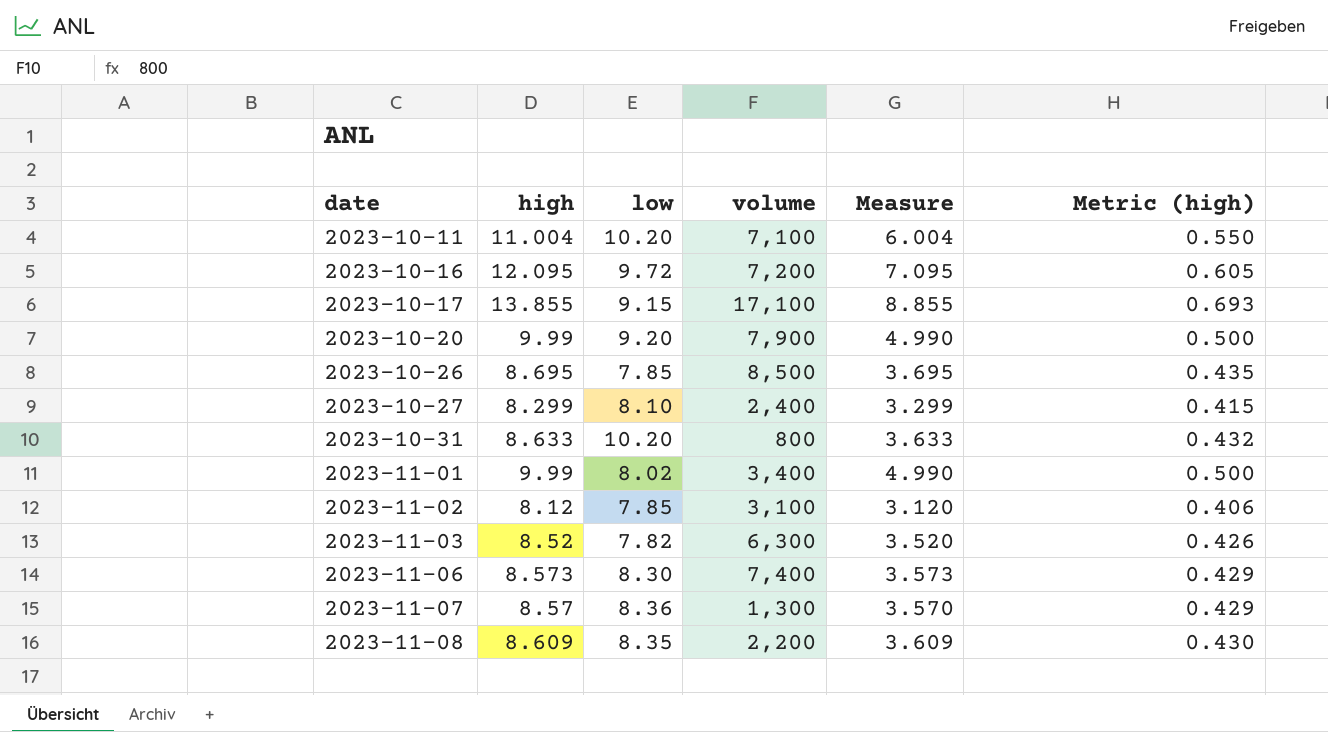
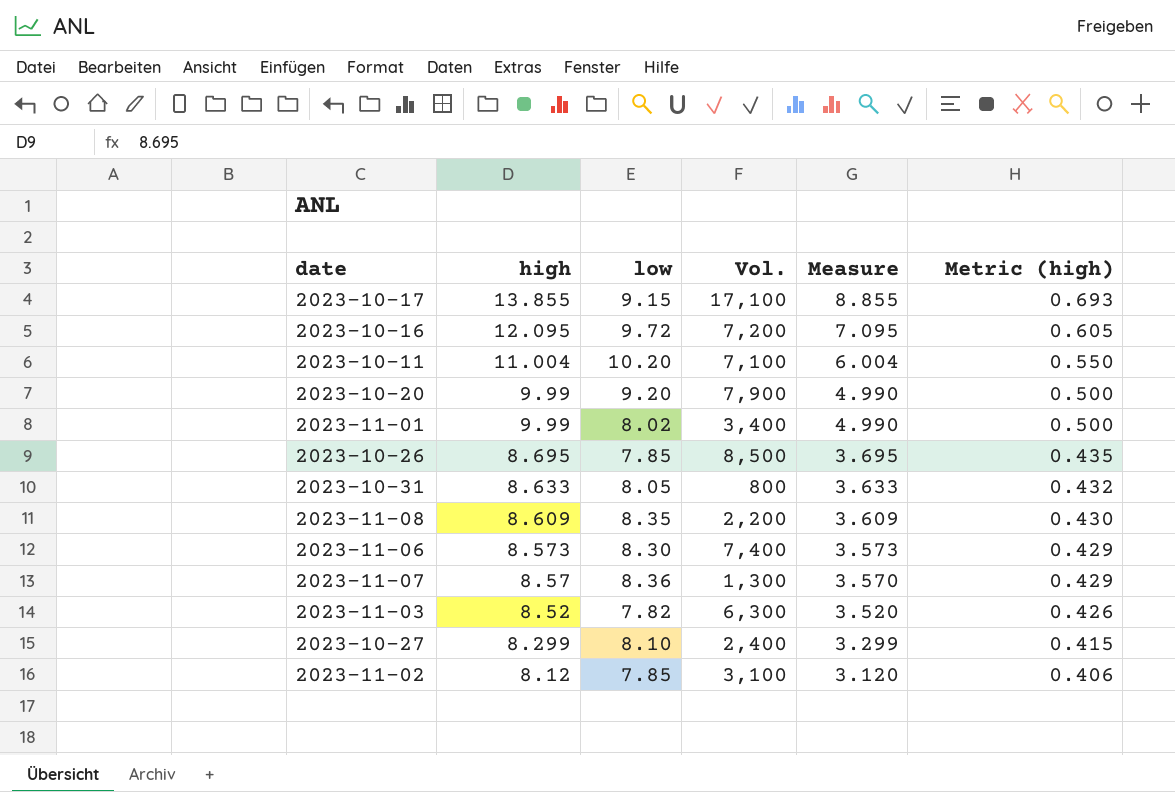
row order: date ascending -> high descending
column name: volume -> Vol.
2023-10-31 | low: 10.20 -> 8.05

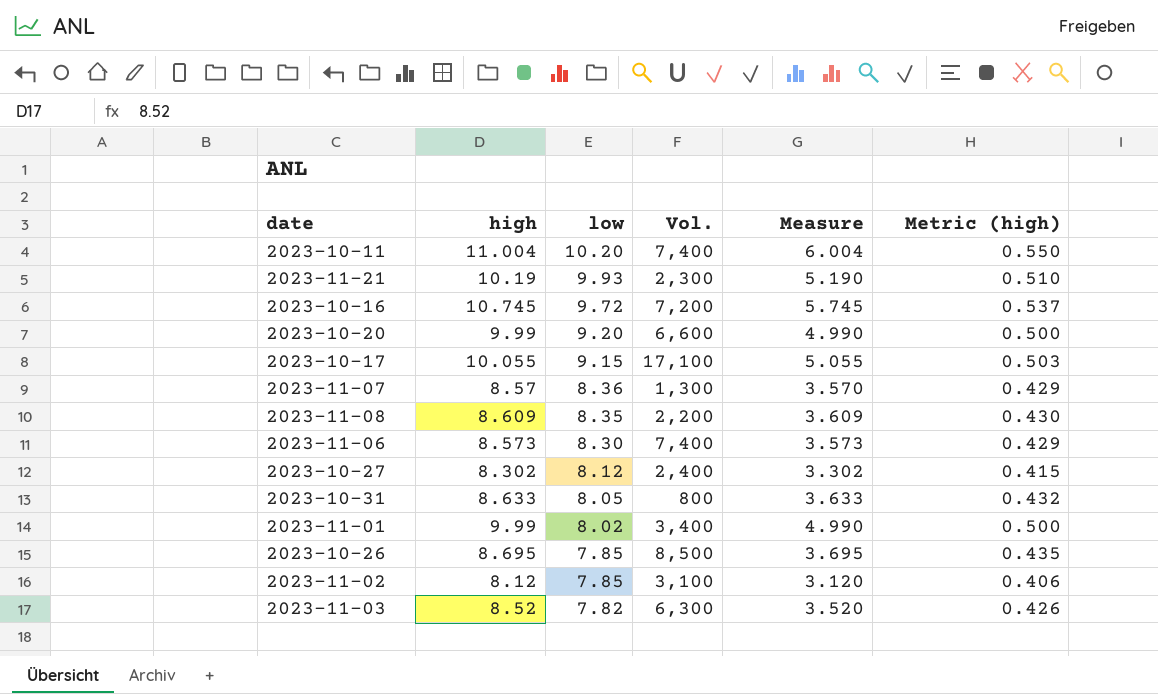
row order: high descending -> low descending
2023-10-11 | Vol.: 7,100 -> 7,400
row 2023-11-21: none -> 10.19 | 9.93 | 2,300 | 5.190 | 0.510
2023-10-16 | high: 12.095 -> 10.745
2023-10-16 | Measure: 7.095 -> 5.745
2023-10-16 | Metric (high): 0.605 -> 0.537
2023-10-20 | Vol.: 7,900 -> 6,600
2023-10-17 | high: 13.855 -> 10.055
2023-10-17 | Measure: 8.855 -> 5.055
2023-10-17 | Metric (high): 0.693 -> 0.503
2023-10-27 | high: 8.299 -> 8.302
2023-10-27 | low: 8.10 -> 8.12
2023-10-27 | Measure: 3.299 -> 3.302

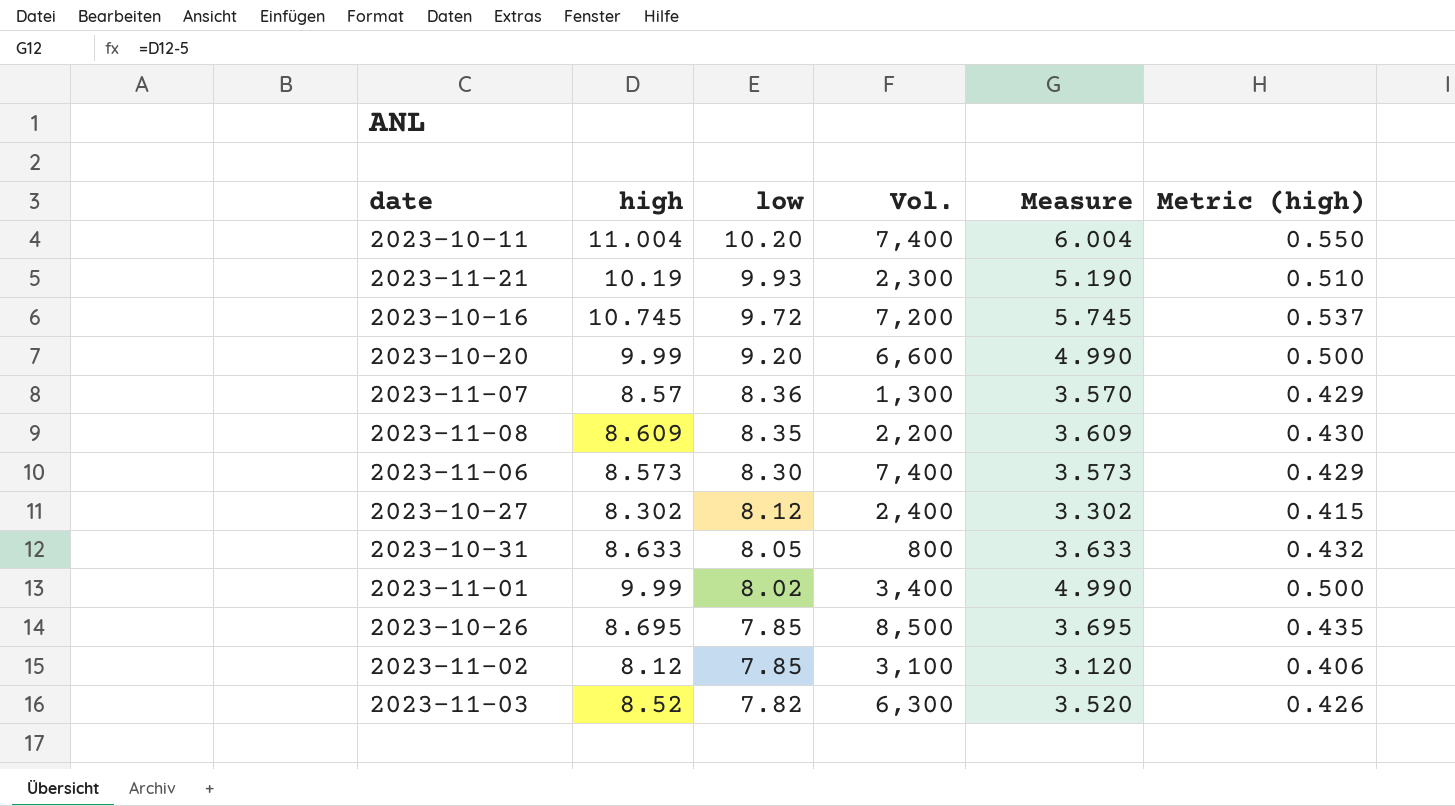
row 2023-10-17: 10.055 | 9.15 | 17,100 | 5.055 | 0.503 -> none

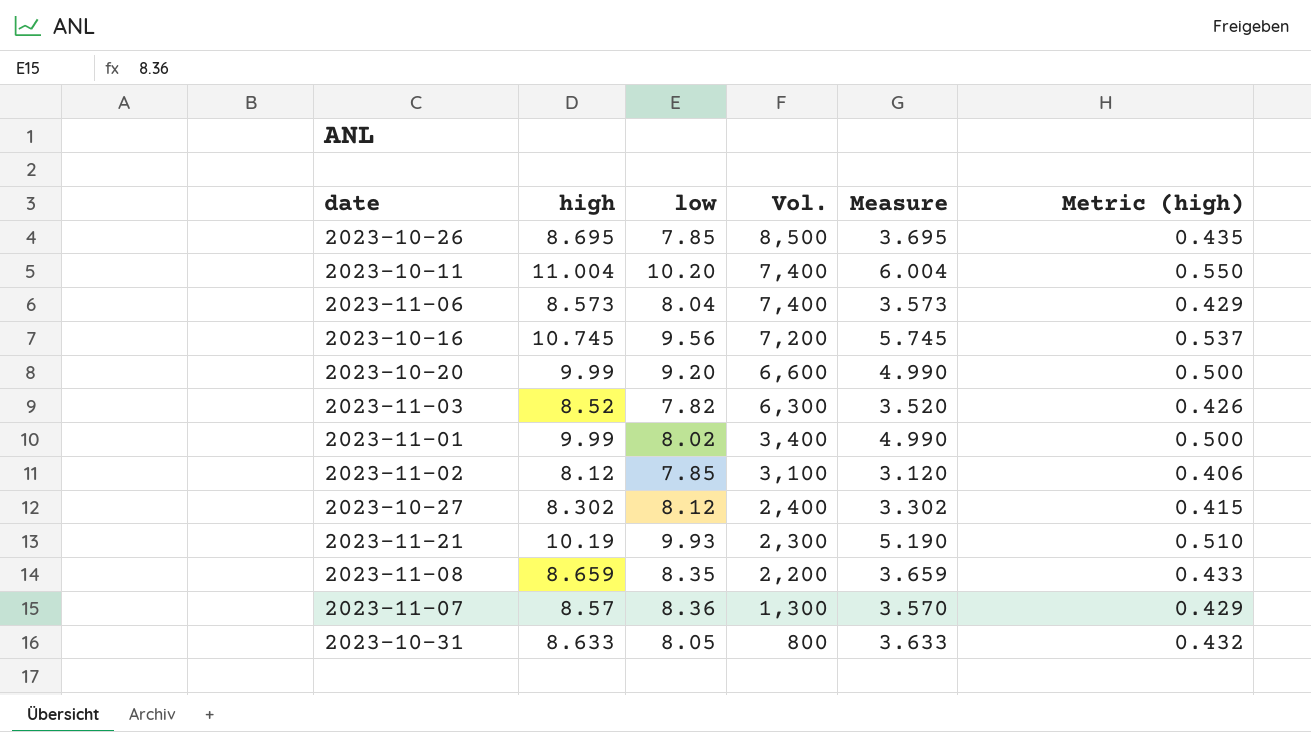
row order: low descending -> Vol. descending
2023-11-06 | low: 8.30 -> 8.04
2023-10-16 | low: 9.72 -> 9.56
2023-11-08 | high: 8.609 -> 8.659
2023-11-08 | Measure: 3.609 -> 3.659
2023-11-08 | Metric (high): 0.430 -> 0.433

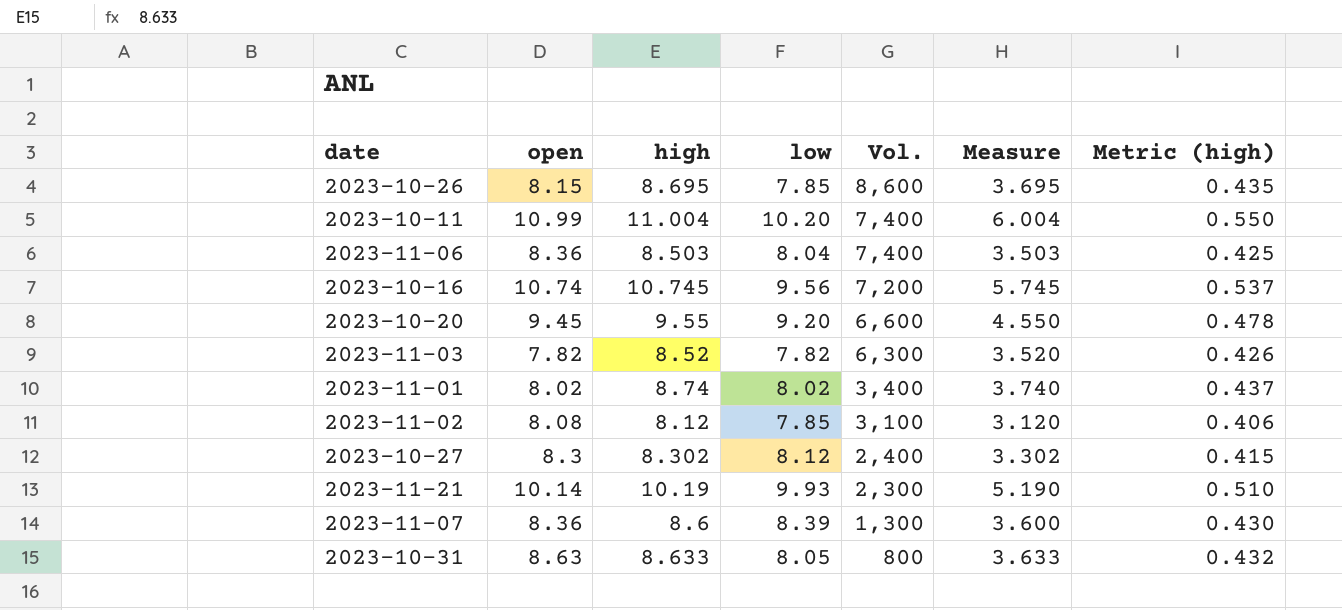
column open | position: none -> 2
row 2023-11-08: 8.659 | 8.35 | 2,200 | 3.659 | 0.433 -> none
2023-10-26 | Vol.: 8,500 -> 8,600
2023-11-06 | high: 8.573 -> 8.503
2023-11-06 | Measure: 3.573 -> 3.503
2023-11-06 | Metric (high): 0.429 -> 0.425
2023-10-20 | high: 9.99 -> 9.55
2023-10-20 | Measure: 4.990 -> 4.550
2023-10-20 | Metric (high): 0.500 -> 0.478
2023-11-01 | high: 9.99 -> 8.74
2023-11-01 | Measure: 4.990 -> 3.740
2023-11-01 | Metric (high): 0.500 -> 0.437
2023-11-07 | high: 8.57 -> 8.6
2023-11-07 | low: 8.36 -> 8.39
2023-11-07 | Measure: 3.570 -> 3.600
2023-11-07 | Metric (high): 0.429 -> 0.430

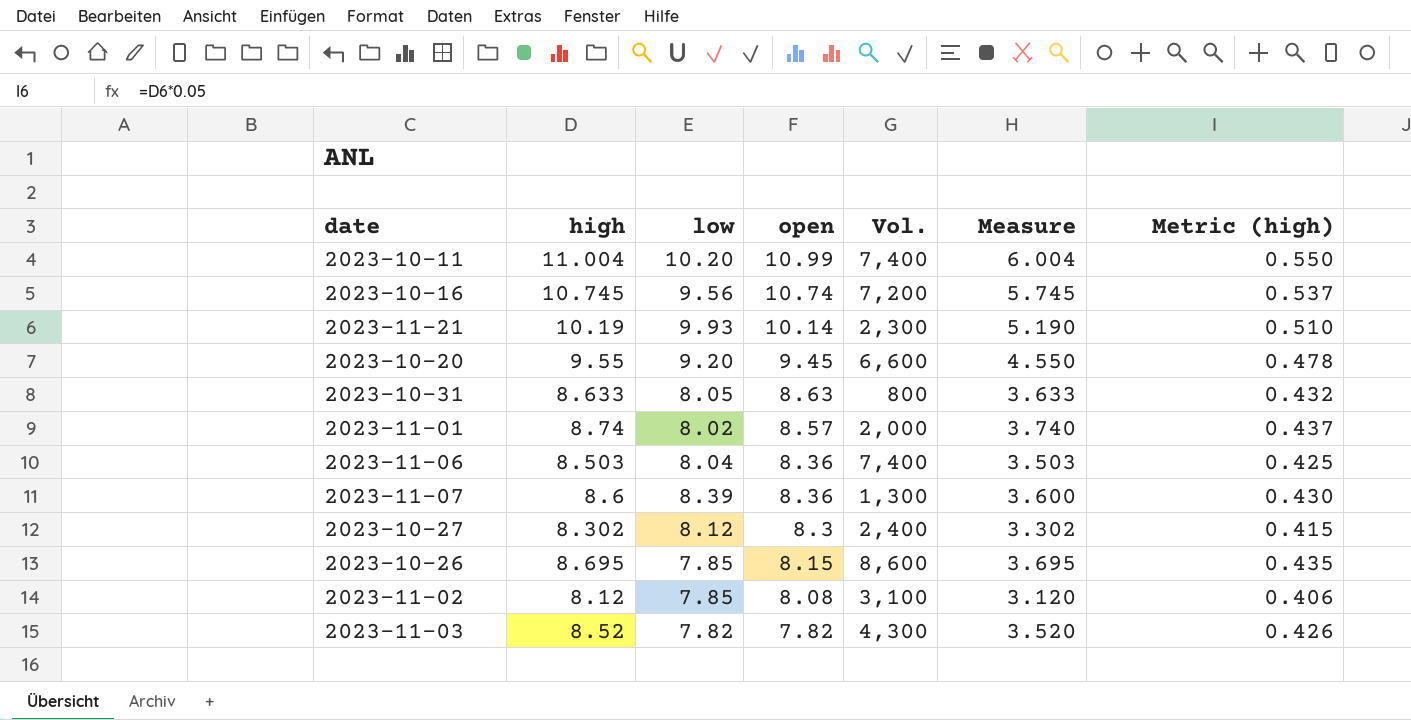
row order: Vol. descending -> open descending
column open | position: 2 -> 4
2023-11-01 | open: 8.02 -> 8.57
2023-11-01 | Vol.: 3,400 -> 2,000
2023-11-03 | Vol.: 6,300 -> 4,300

